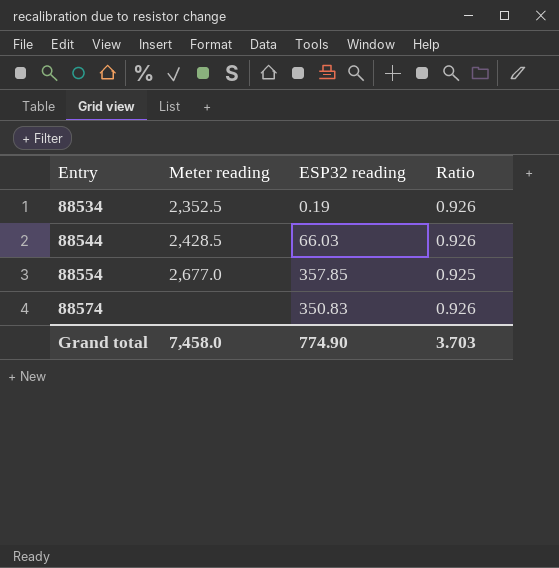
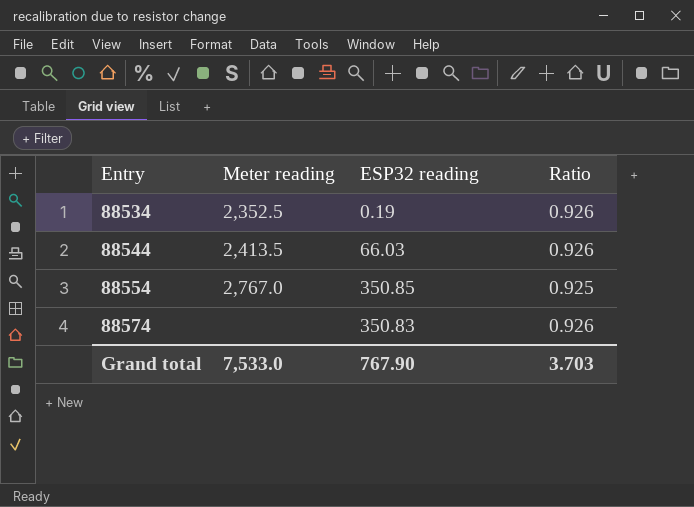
88544 | Meter reading: 2,428.5 -> 2,413.5
88554 | Meter reading: 2,677.0 -> 2,767.0
88554 | ESP32 reading: 357.85 -> 350.85
Grand total | Meter reading: 7,458.0 -> 7,533.0
Grand total | ESP32 reading: 774.90 -> 767.90

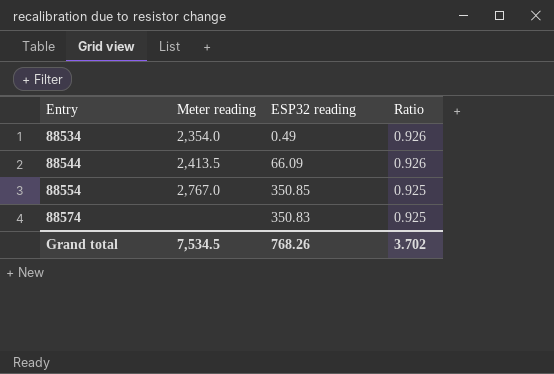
88534 | Meter reading: 2,352.5 -> 2,354.0
88534 | ESP32 reading: 0.19 -> 0.49
88544 | ESP32 reading: 66.03 -> 66.09
88574 | Ratio: 0.926 -> 0.925
Grand total | Meter reading: 7,533.0 -> 7,534.5
Grand total | ESP32 reading: 767.90 -> 768.26
Grand total | Ratio: 3.703 -> 3.702

